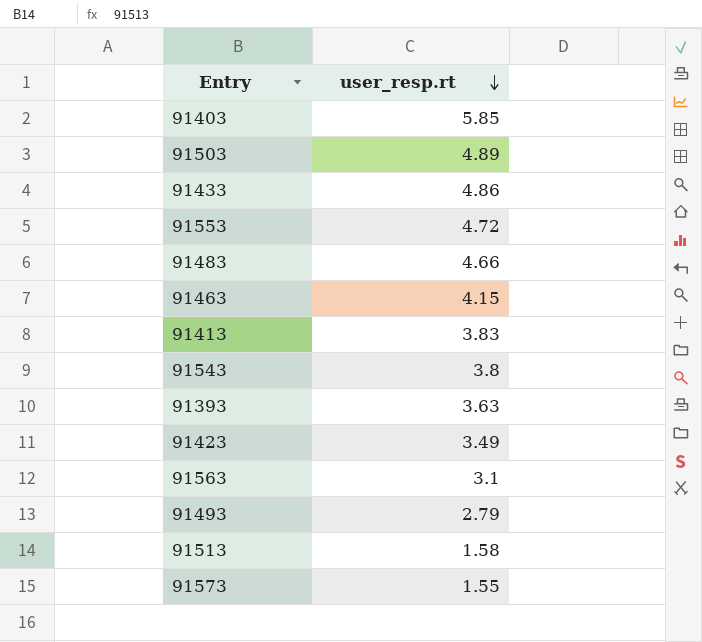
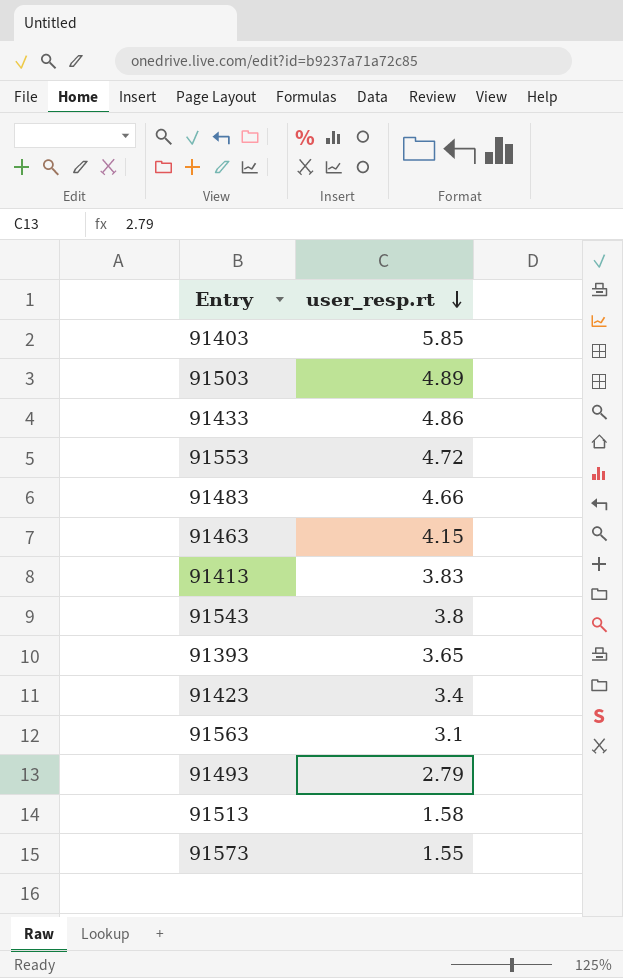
91393 | user_resp.rt: 3.63 -> 3.65
91423 | user_resp.rt: 3.49 -> 3.4

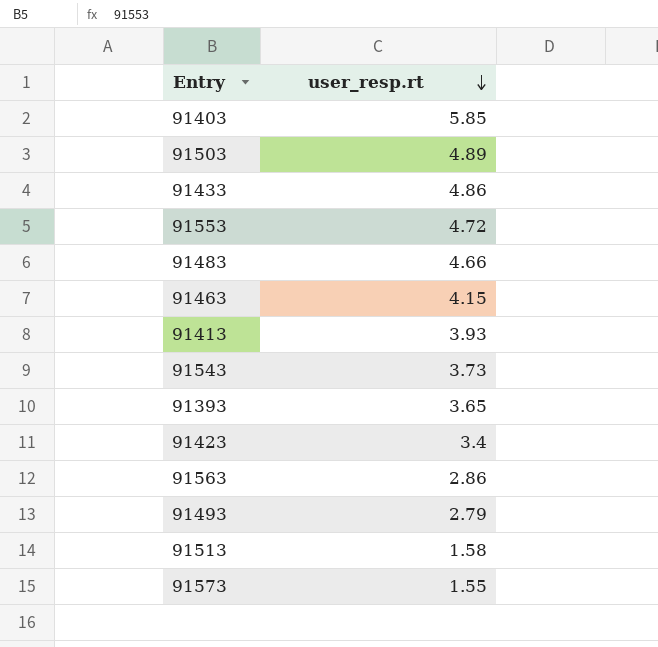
91413 | user_resp.rt: 3.83 -> 3.93
91543 | user_resp.rt: 3.8 -> 3.73
91563 | user_resp.rt: 3.1 -> 2.86

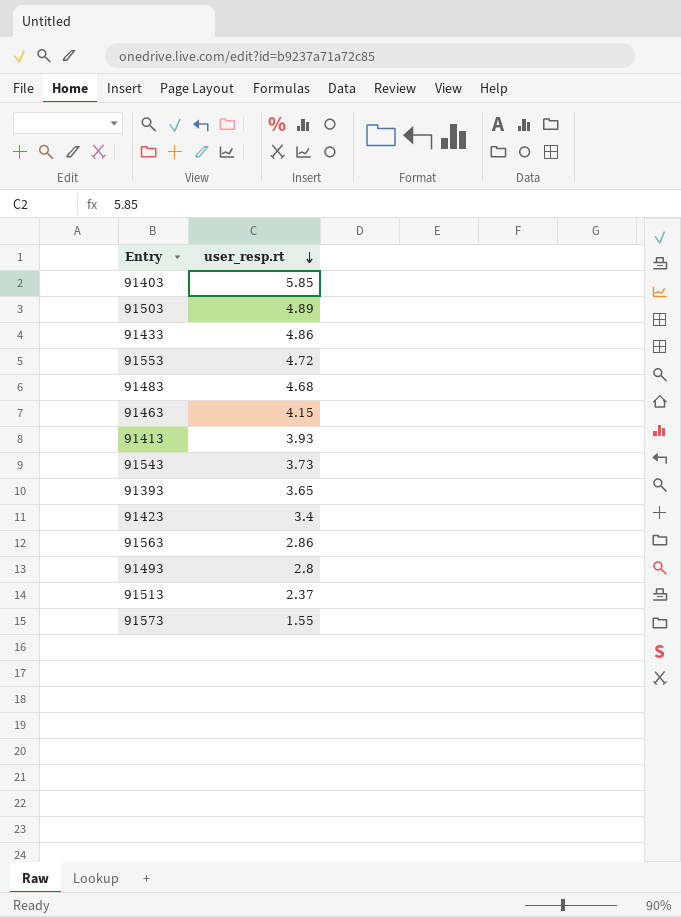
91483 | user_resp.rt: 4.66 -> 4.68
91493 | user_resp.rt: 2.79 -> 2.8
91513 | user_resp.rt: 1.58 -> 2.37

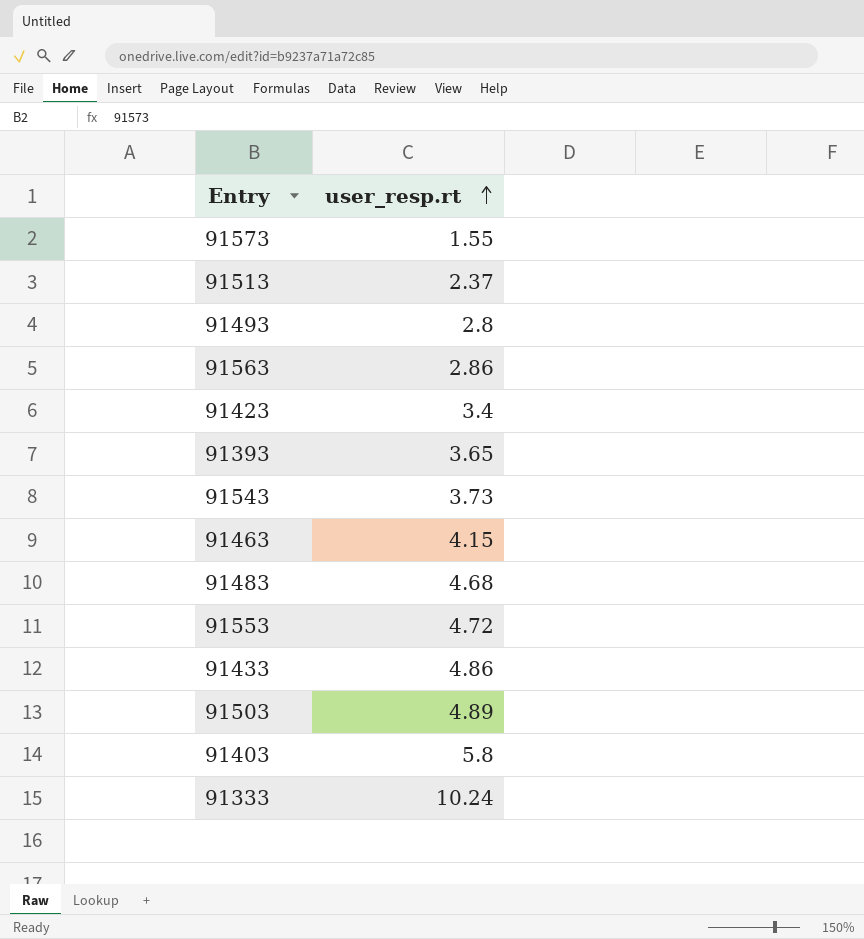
row order: user_resp.rt descending -> user_resp.rt ascending
row 91413: 3.93 -> none
91403 | user_resp.rt: 5.85 -> 5.8
row 91333: none -> 10.24

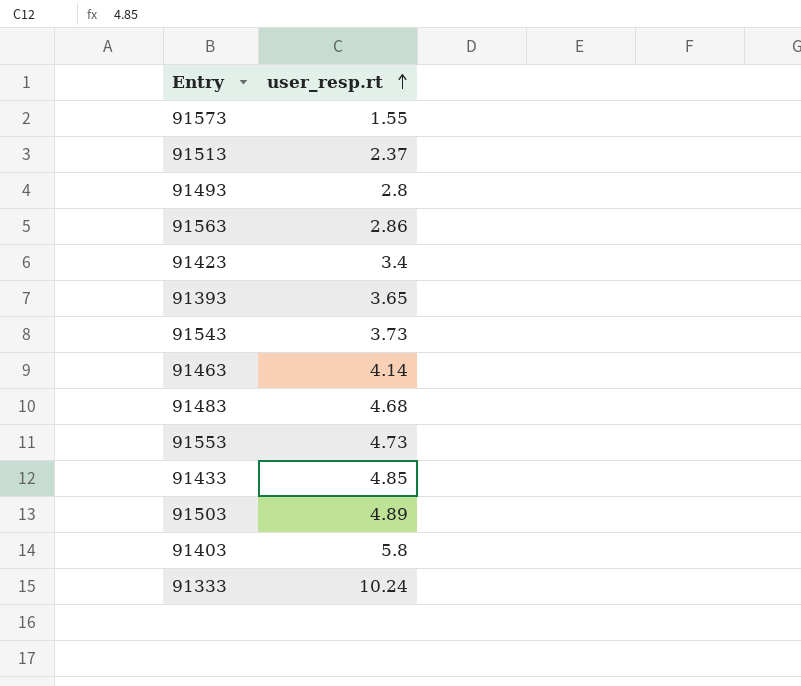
91463 | user_resp.rt: 4.15 -> 4.14
91553 | user_resp.rt: 4.72 -> 4.73
91433 | user_resp.rt: 4.86 -> 4.85

